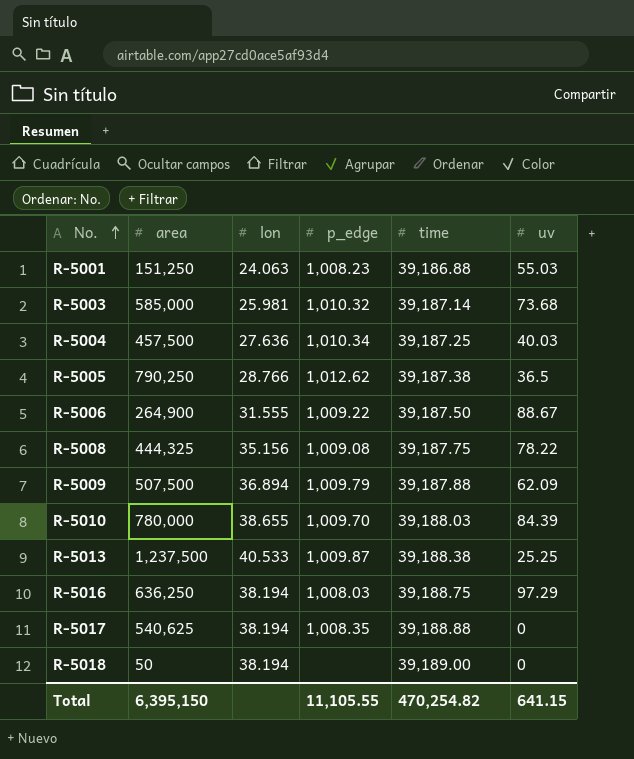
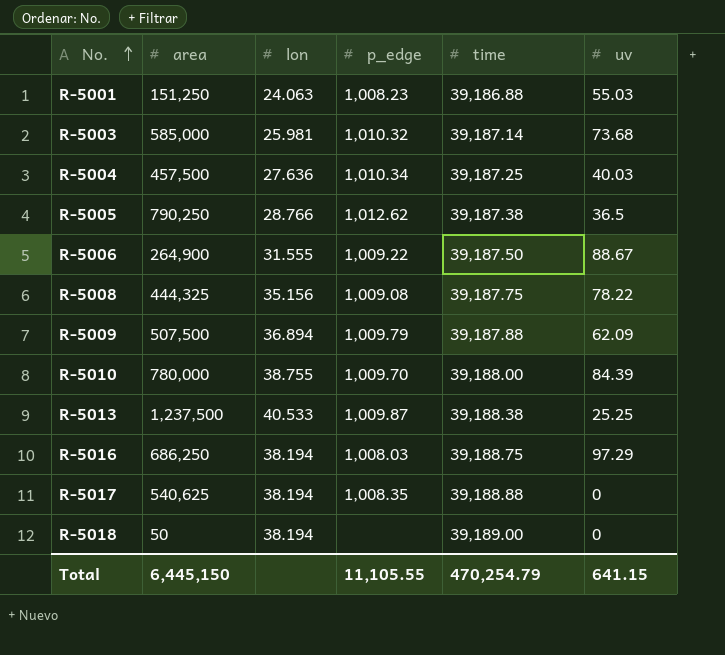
R-5010 | lon: 38.655 -> 38.755
R-5010 | time: 39,188.03 -> 39,188.00
R-5016 | area: 636,250 -> 686,250
Total | area: 6,395,150 -> 6,445,150
Total | time: 470,254.82 -> 470,254.79

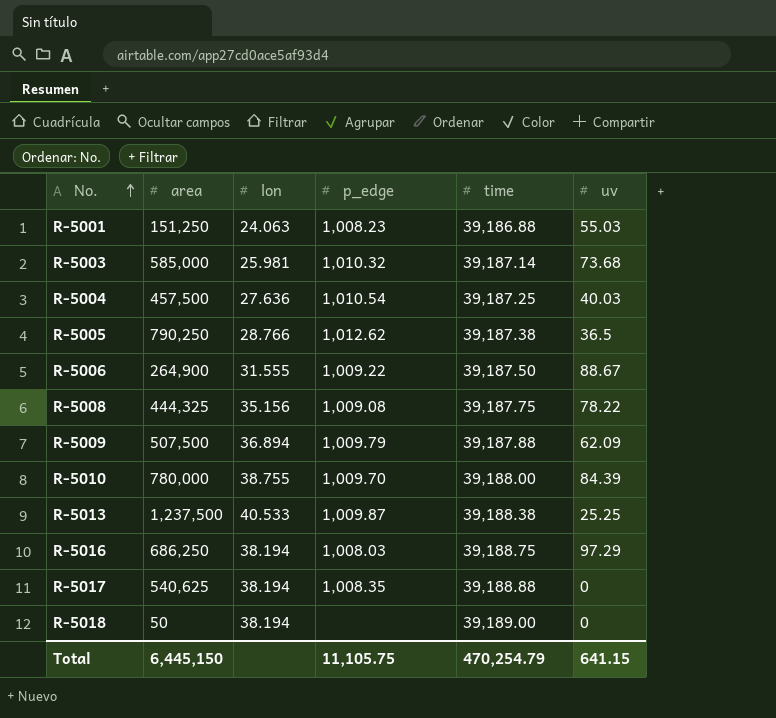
R-5004 | p_edge: 1,010.34 -> 1,010.54
Total | p_edge: 11,105.55 -> 11,105.75

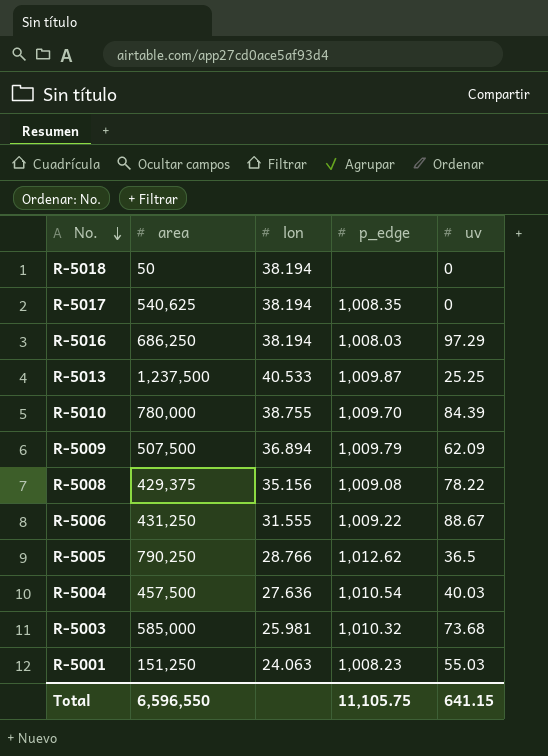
row order: No. ascending -> No. descending
column time | position: 5 -> none
R-5008 | area: 444,325 -> 429,375
R-5006 | area: 264,900 -> 431,250
Total | area: 6,445,150 -> 6,596,550

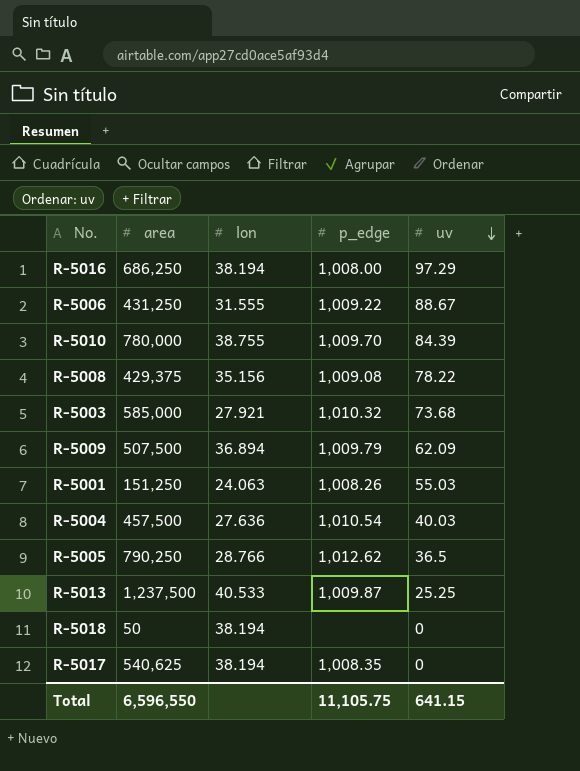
row order: No. descending -> uv descending
R-5016 | p_edge: 1,008.03 -> 1,008.00
R-5003 | lon: 25.981 -> 27.921
R-5001 | p_edge: 1,008.23 -> 1,008.26

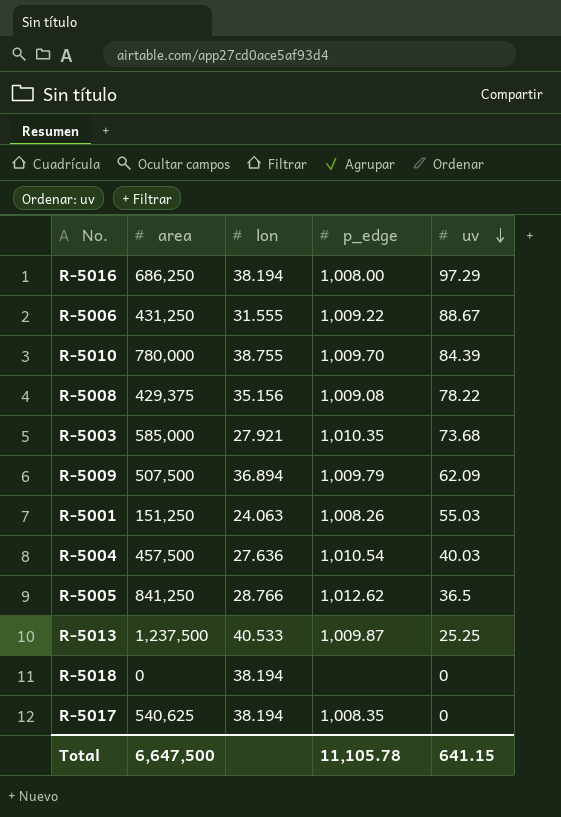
R-5003 | p_edge: 1,010.32 -> 1,010.35
R-5005 | area: 790,250 -> 841,250
R-5018 | area: 50 -> 0
Total | area: 6,596,550 -> 6,647,500
Total | p_edge: 11,105.75 -> 11,105.78

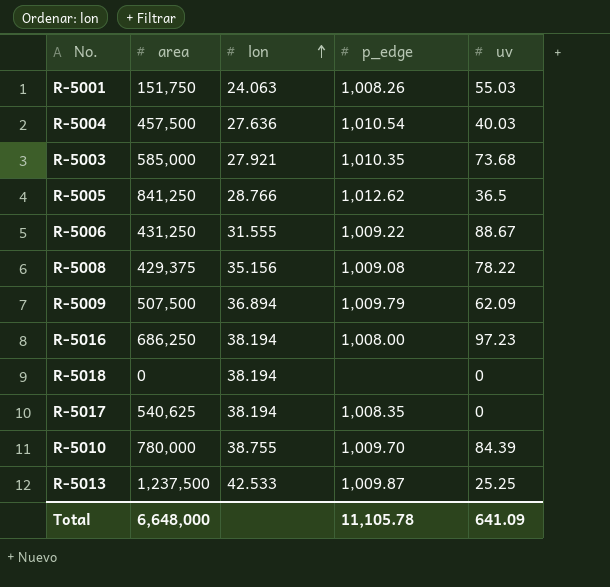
row order: uv descending -> lon ascending
R-5001 | area: 151,250 -> 151,750
R-5016 | uv: 97.29 -> 97.23
R-5013 | lon: 40.533 -> 42.533
Total | area: 6,647,500 -> 6,648,000
Total | uv: 641.15 -> 641.09

